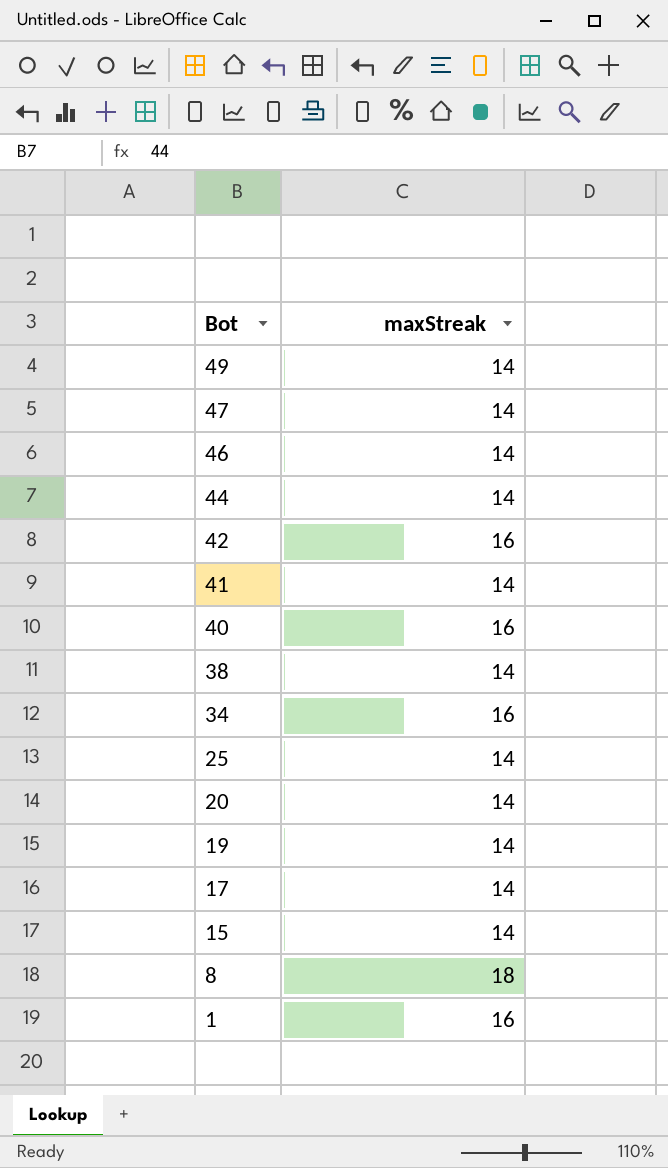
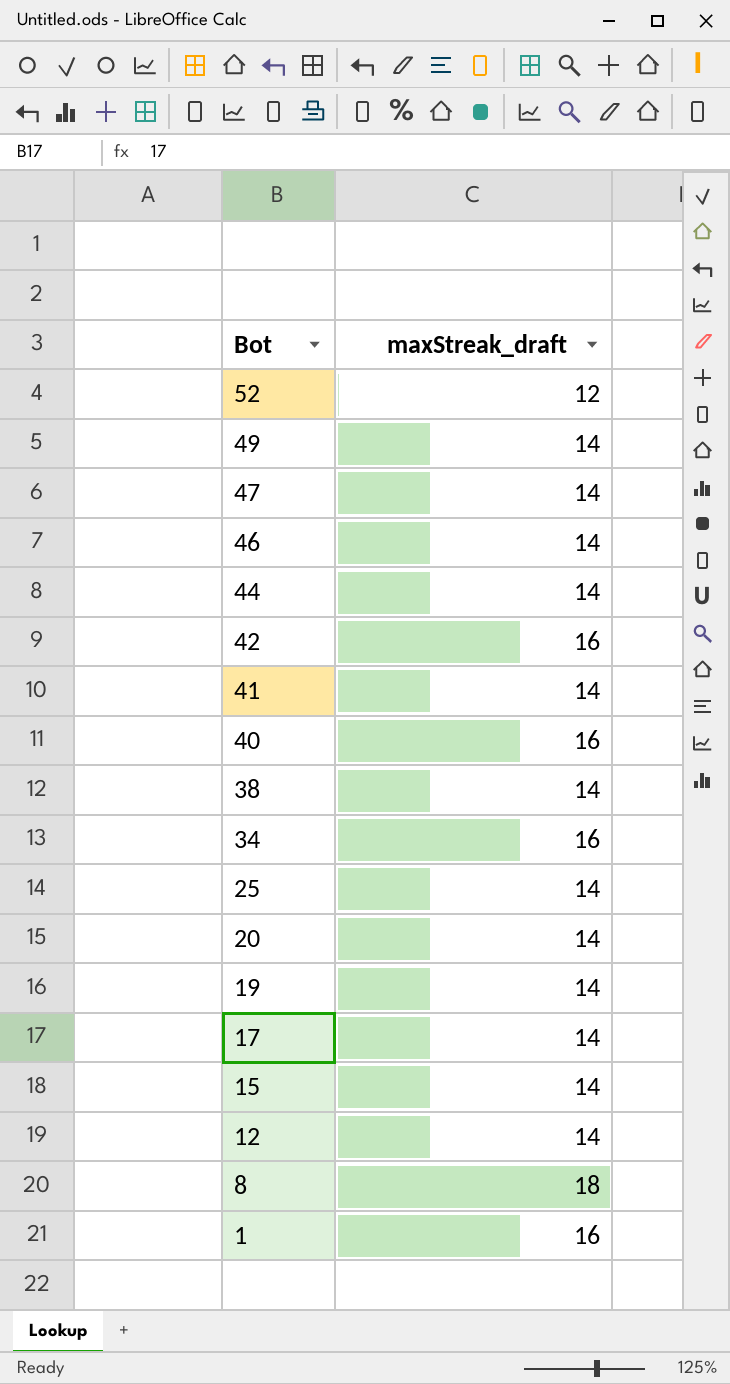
column name: maxStreak -> maxStreak_draft
row 52: none -> 12
row 12: none -> 14

